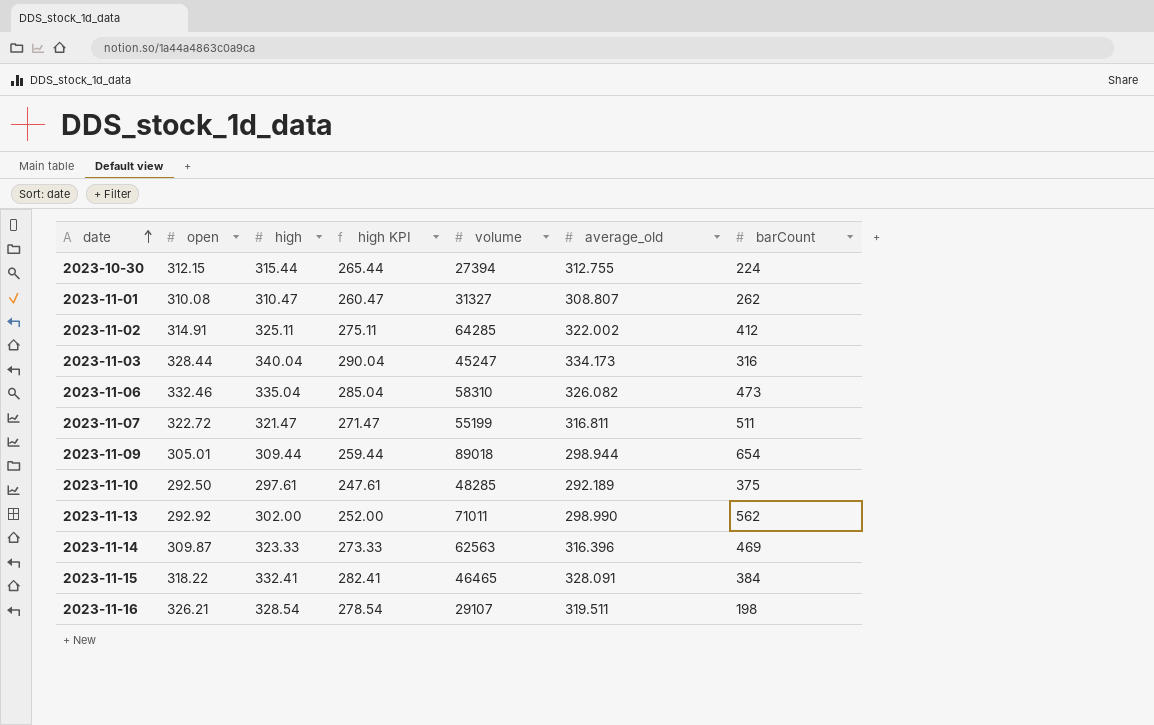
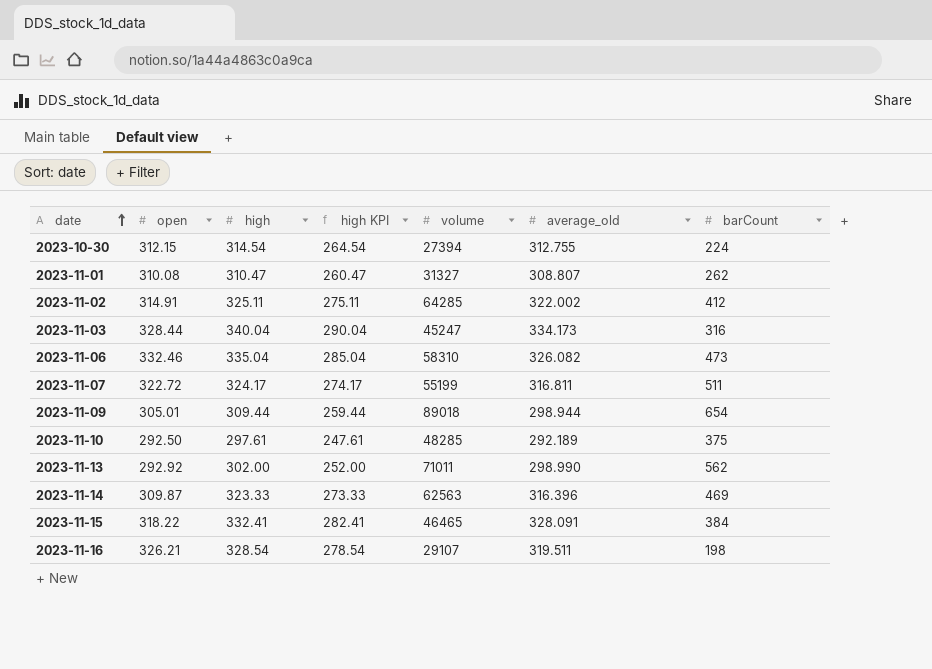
2023-10-30 | high: 315.44 -> 314.54
2023-10-30 | high KPI: 265.44 -> 264.54
2023-11-07 | high: 321.47 -> 324.17
2023-11-07 | high KPI: 271.47 -> 274.17

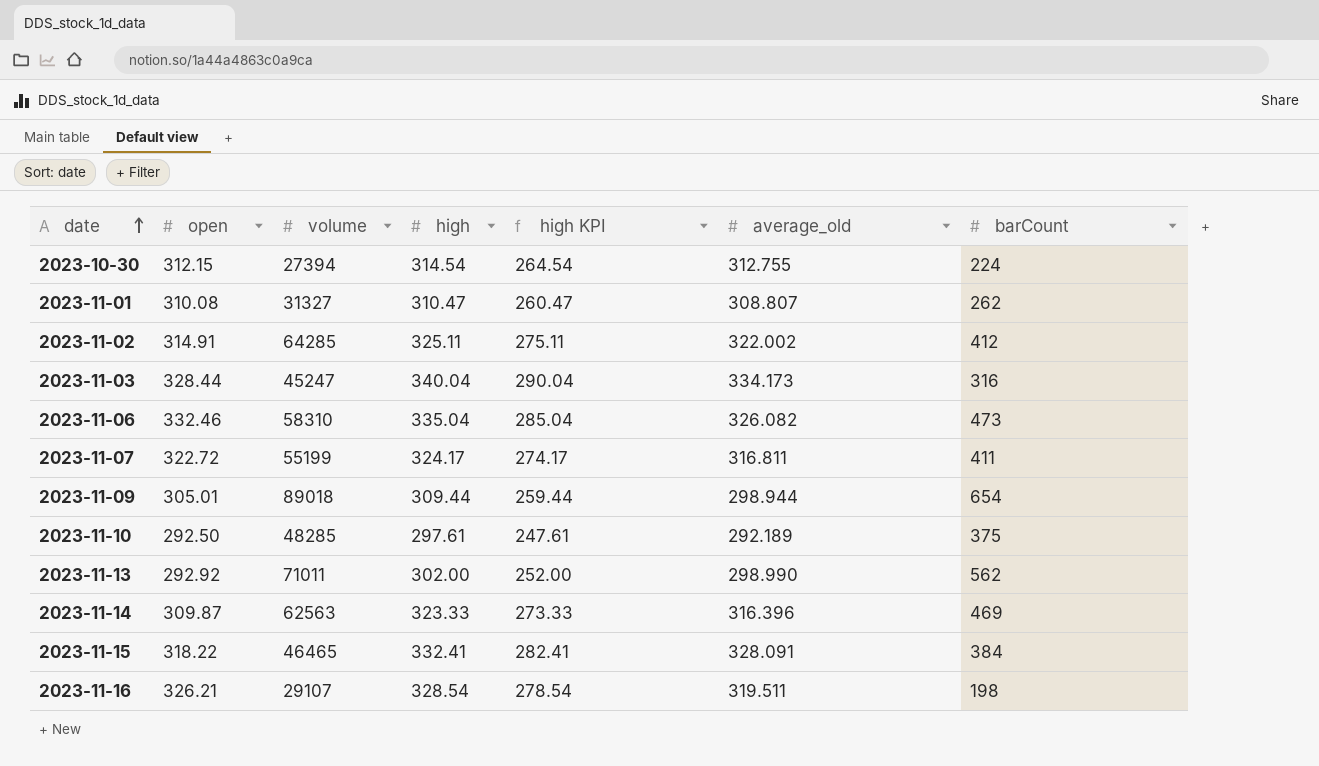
column volume | position: 5 -> 3
2023-11-07 | barCount: 511 -> 411

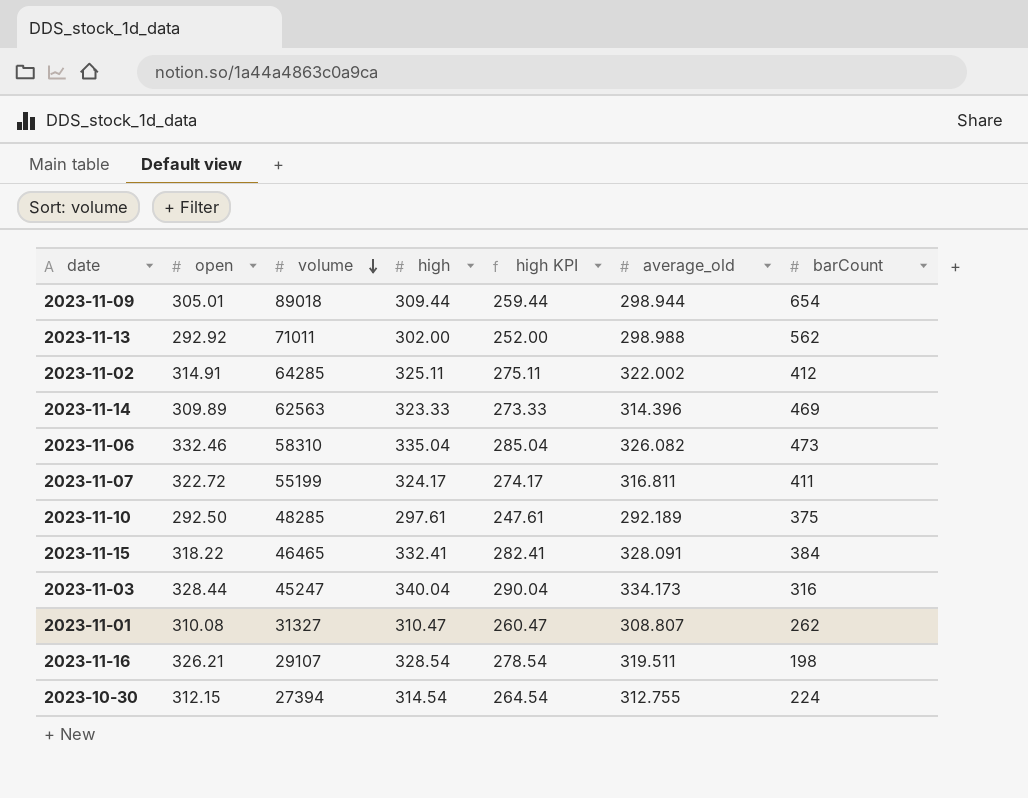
row order: date ascending -> volume descending
2023-11-13 | average_old: 298.990 -> 298.988
2023-11-14 | open: 309.87 -> 309.89
2023-11-14 | average_old: 316.396 -> 314.396

